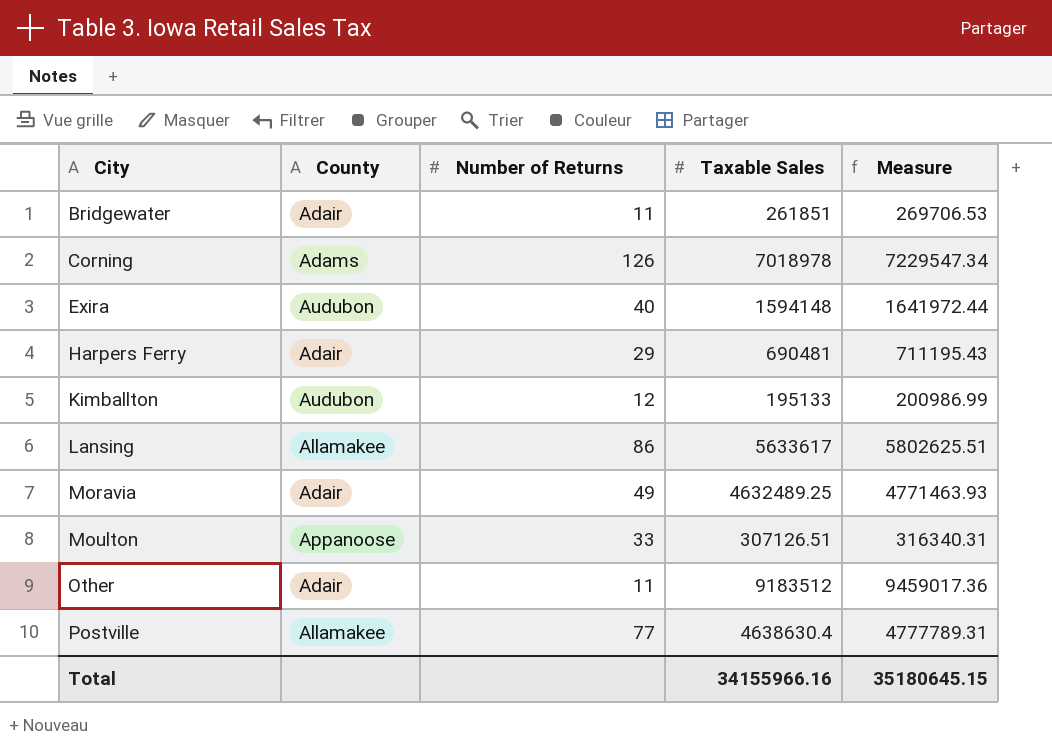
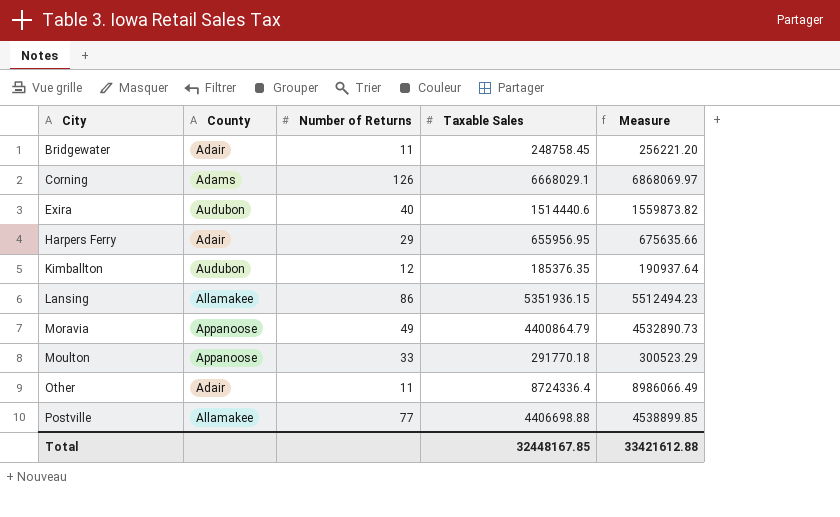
Bridgewater | Taxable Sales: 261851 -> 248758.45
Bridgewater | Measure: 269706.53 -> 256221.20
Corning | Taxable Sales: 7018978 -> 6668029.1
Corning | Measure: 7229547.34 -> 6868069.97
Exira | Taxable Sales: 1594148 -> 1514440.6
Exira | Measure: 1641972.44 -> 1559873.82
Harpers Ferry | Taxable Sales: 690481 -> 655956.95
Harpers Ferry | Measure: 711195.43 -> 675635.66
Kimballton | Taxable Sales: 195133 -> 185376.35
Kimballton | Measure: 200986.99 -> 190937.64
Lansing | Taxable Sales: 5633617 -> 5351936.15
Lansing | Measure: 5802625.51 -> 5512494.23
Moravia | County: Adair -> Appanoose
Moravia | Taxable Sales: 4632489.25 -> 4400864.79
Moravia | Measure: 4771463.93 -> 4532890.73
Moulton | Taxable Sales: 307126.51 -> 291770.18
Moulton | Measure: 316340.31 -> 300523.29
Other | Taxable Sales: 9183512 -> 8724336.4
Other | Measure: 9459017.36 -> 8986066.49
Postville | Taxable Sales: 4638630.4 -> 4406698.88
Postville | Measure: 4777789.31 -> 4538899.85
Total | Taxable Sales: 34155966.16 -> 32448167.85
Total | Measure: 35180645.15 -> 33421612.88

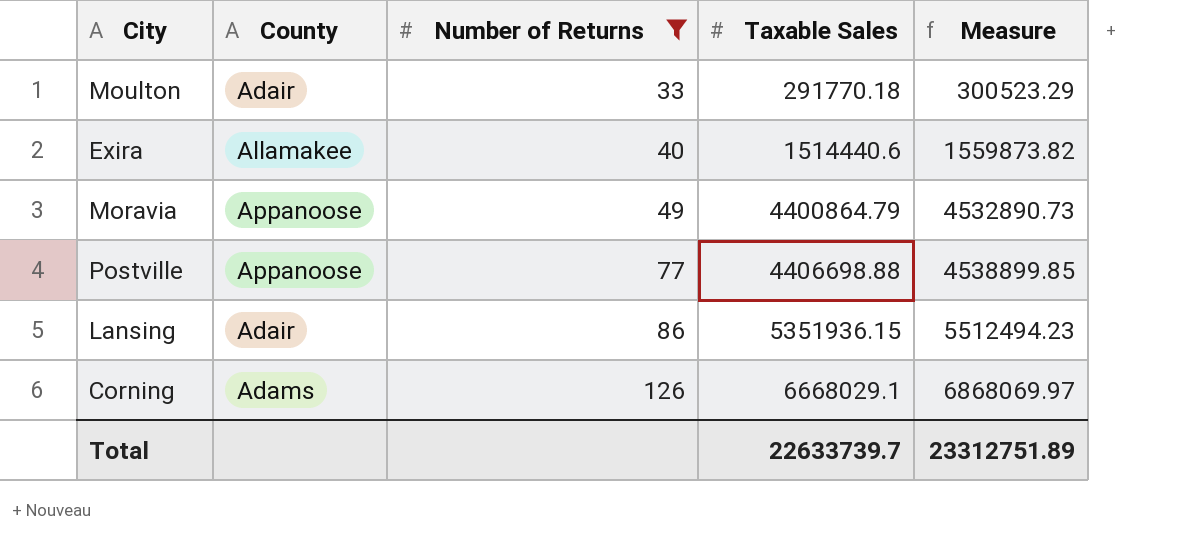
filter: none -> Number of Returns >= 33
row order: City ascending -> Number of Returns ascending
Moulton | County: Appanoose -> Adair
Exira | County: Audubon -> Allamakee
Postville | County: Allamakee -> Appanoose
Lansing | County: Allamakee -> Adair
Total | Taxable Sales: 32448167.85 -> 22633739.7
Total | Measure: 33421612.88 -> 23312751.89

